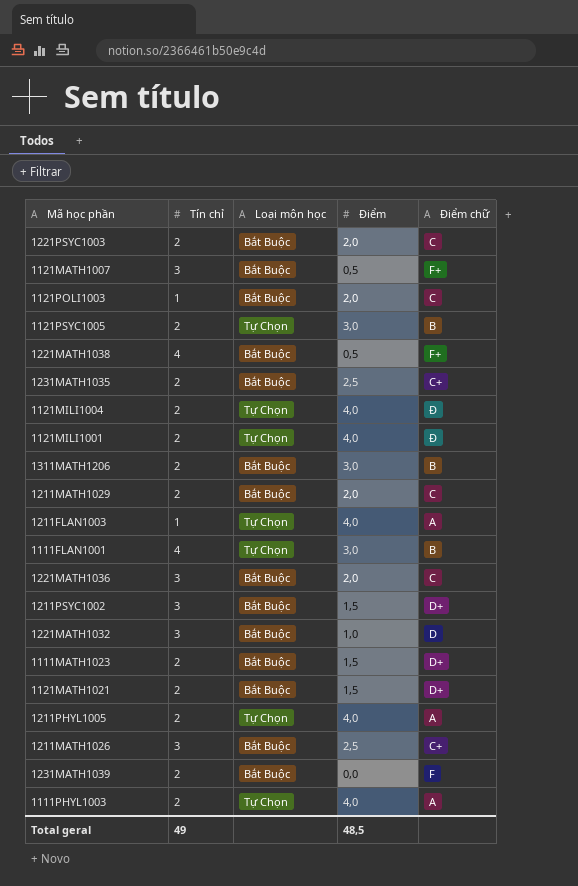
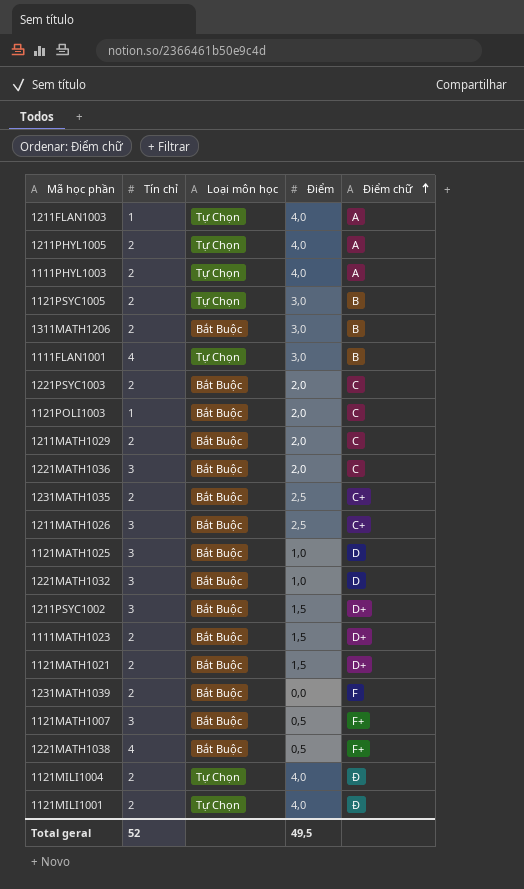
row order: none -> Điểm chữ ascending
row 1121MATH1025: none -> 3 | Bắt Buộc | 1,0 | D
Total geral | Tín chỉ: 49 -> 52
Total geral | Điểm: 48,5 -> 49,5

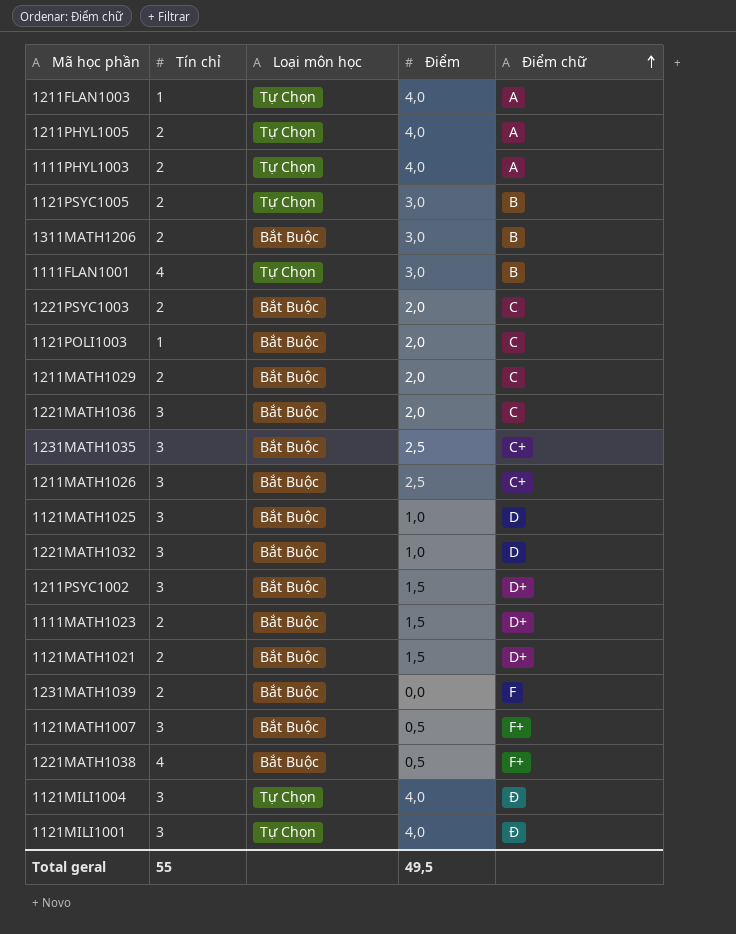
1231MATH1035 | Tín chỉ: 2 -> 3
1121MILI1004 | Tín chỉ: 2 -> 3
1121MILI1001 | Tín chỉ: 2 -> 3
Total geral | Tín chỉ: 52 -> 55

